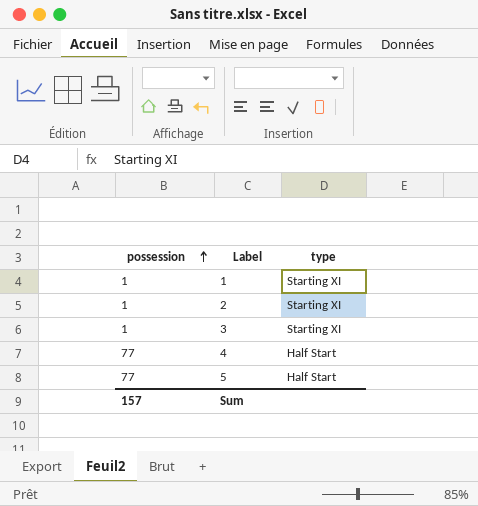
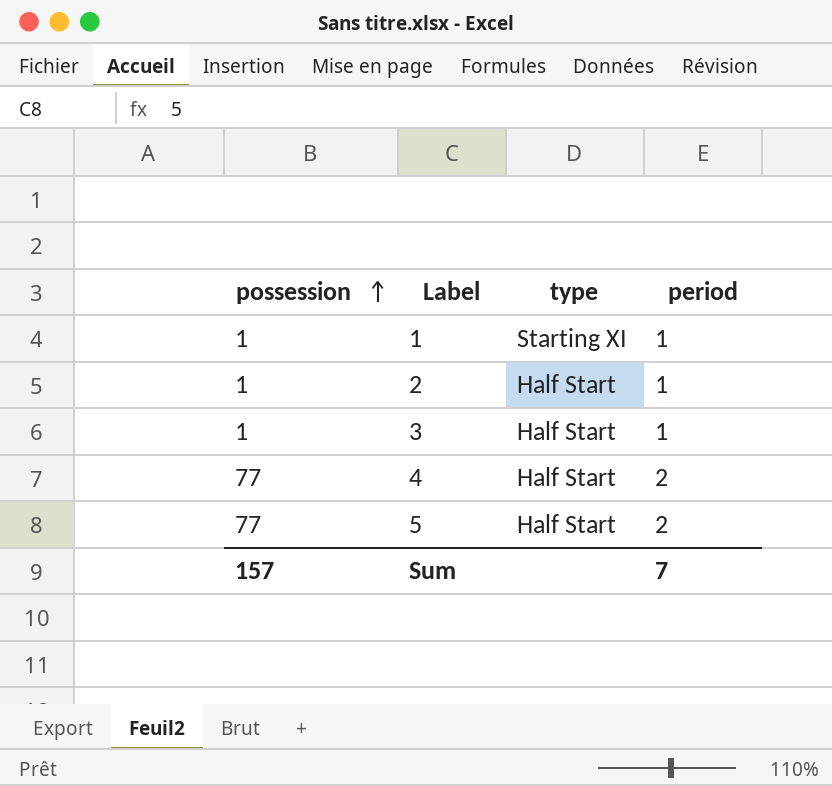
column period | position: none -> 4
2 | type: Starting XI -> Half Start
3 | type: Starting XI -> Half Start

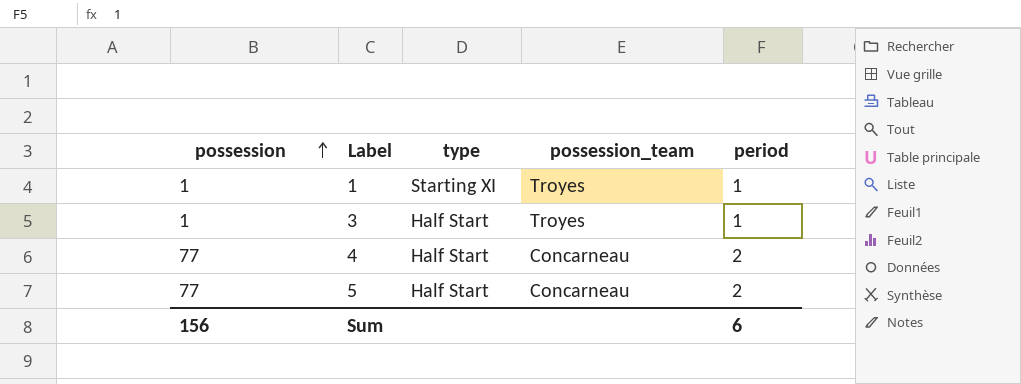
column possession_team | position: none -> 4
row 2: 1 | Half Start | 1 -> none
Sum | possession: 157 -> 156
Sum | period: 7 -> 6

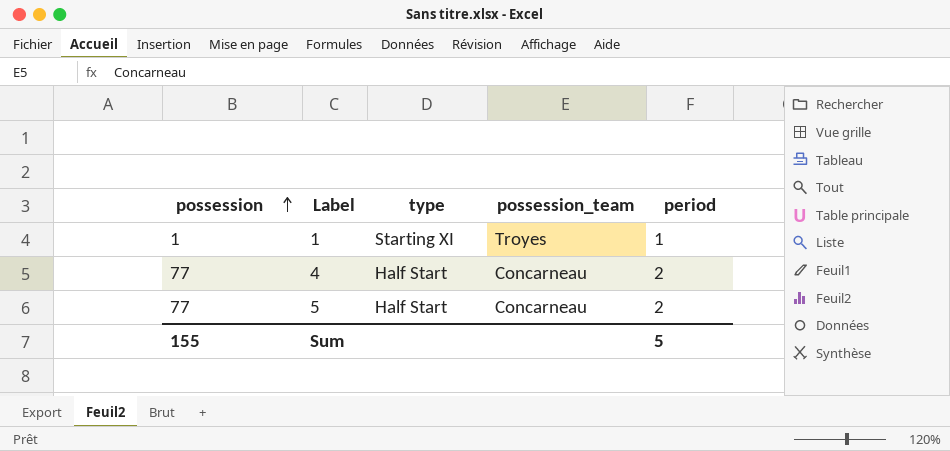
row 3: 1 | Half Start | Troyes | 1 -> none
Sum | possession: 156 -> 155
Sum | period: 6 -> 5

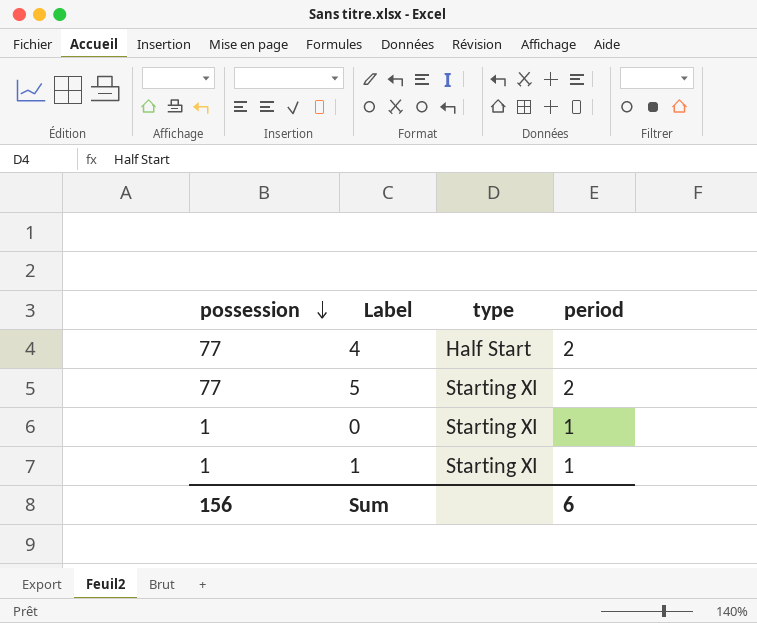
row order: possession ascending -> possession descending
column possession_team | position: 4 -> none
5 | type: Half Start -> Starting XI
row 0: none -> 1 | Starting XI | 1
Sum | possession: 155 -> 156
Sum | period: 5 -> 6

